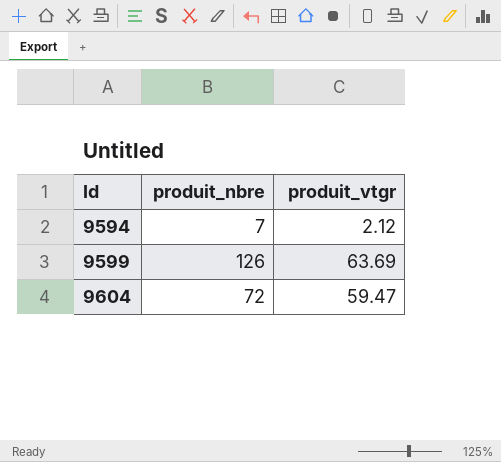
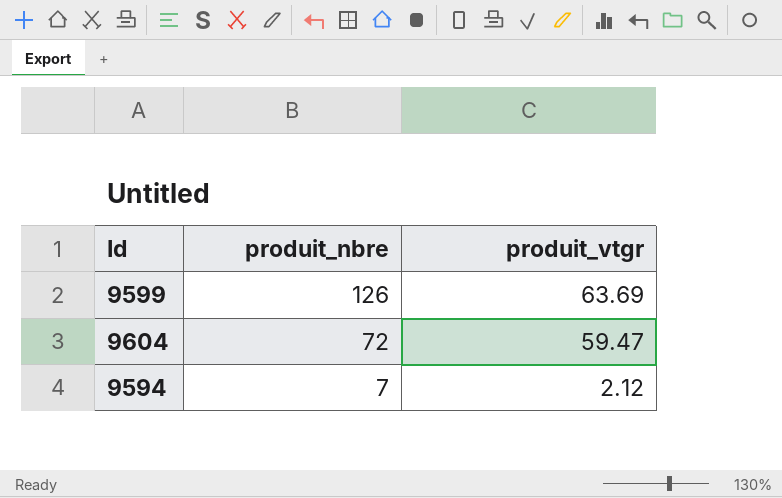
row order: Id ascending -> produit_nbre descending

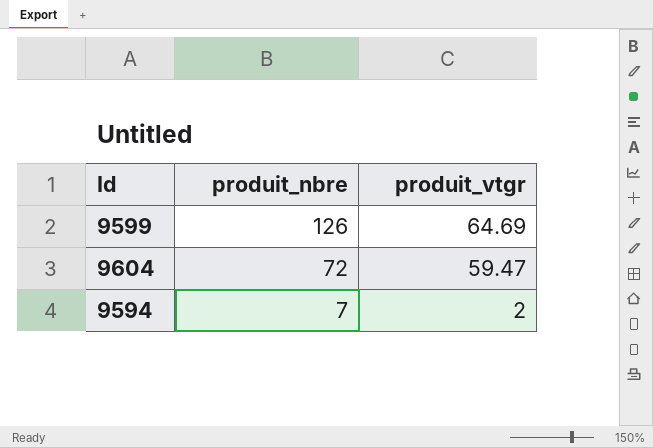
9599 | produit_vtgr: 63.69 -> 64.69
9594 | produit_vtgr: 2.12 -> 2

